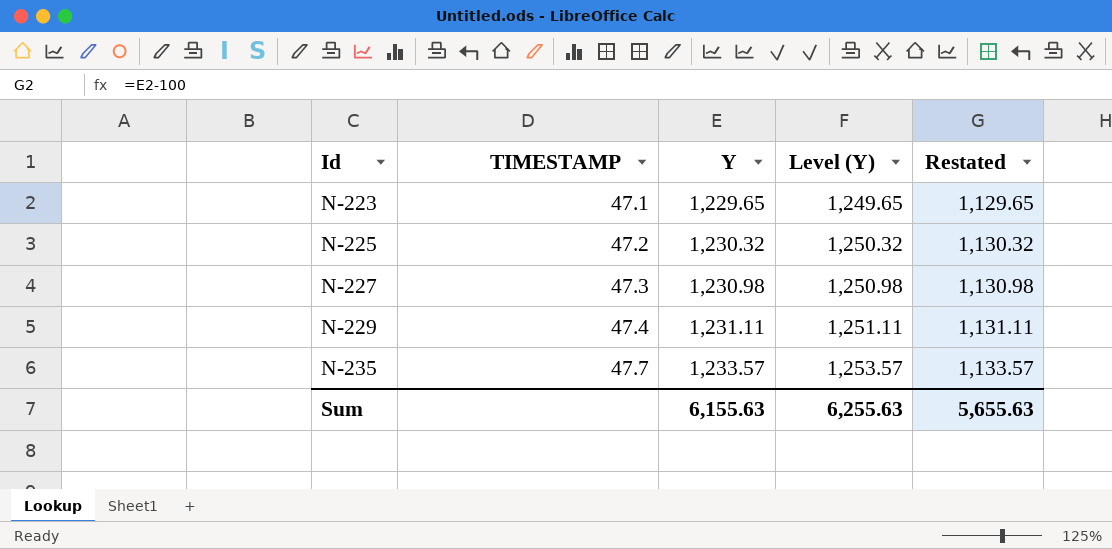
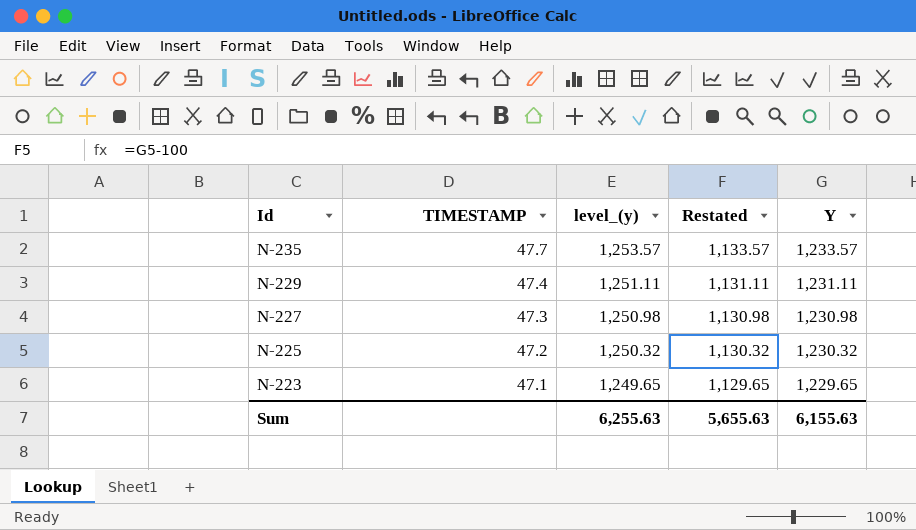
row order: Id ascending -> Id descending
column name: Level (Y) -> level_(y)
column Y | position: 3 -> 5

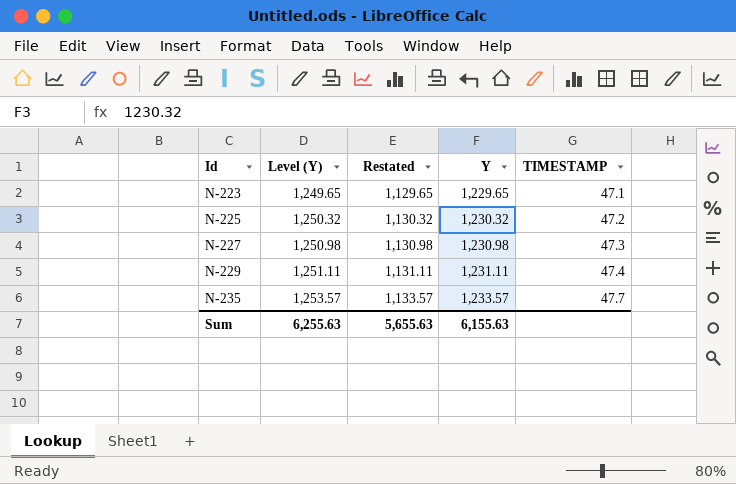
row order: Id descending -> Id ascending
column name: level_(y) -> Level (Y)
column TIMESTAMP | position: 2 -> 5

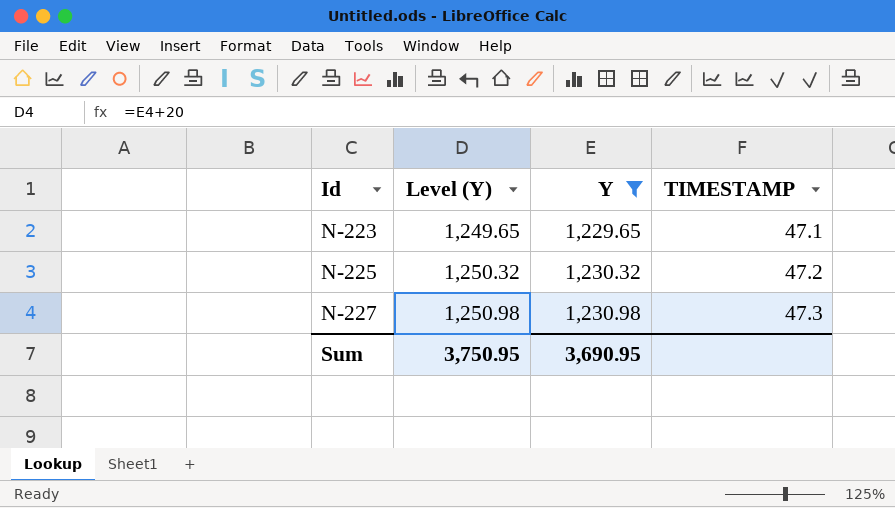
filter: none -> Y <= 1,230.98
column Restated | formula: [Y] - 100 -> none
Sum | Level (Y): 6,255.63 -> 3,750.95
Sum | Y: 6,155.63 -> 3,690.95

